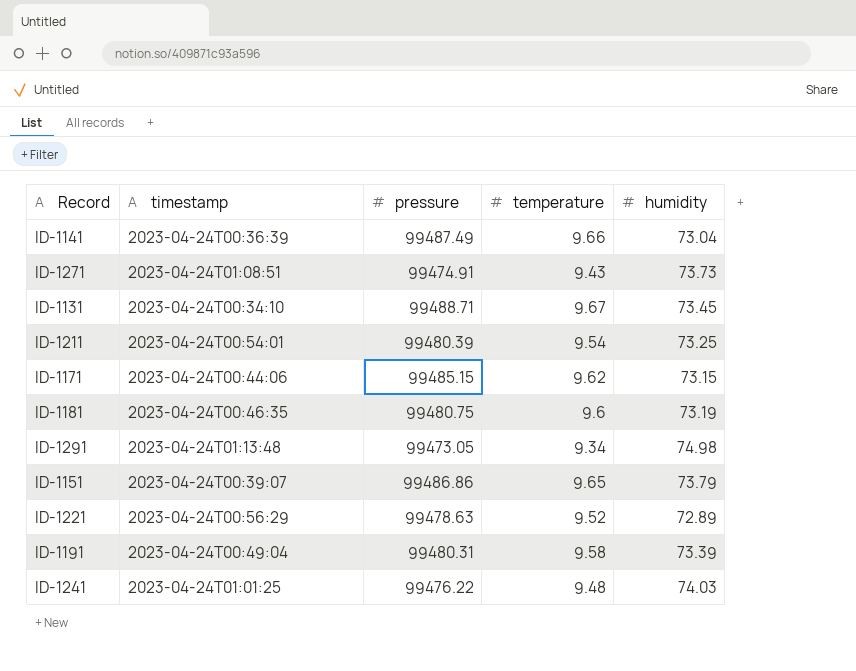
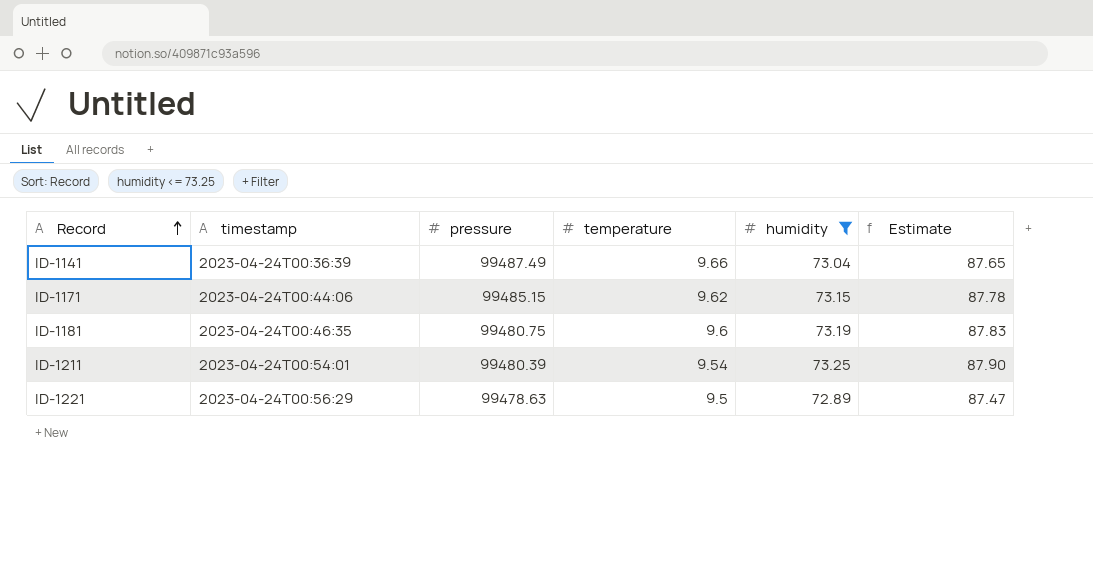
filter: none -> humidity <= 73.25
row order: none -> Record ascending
column Estimate | formula: none -> [humidity] * 1.2
ID-1221 | temperature: 9.52 -> 9.5

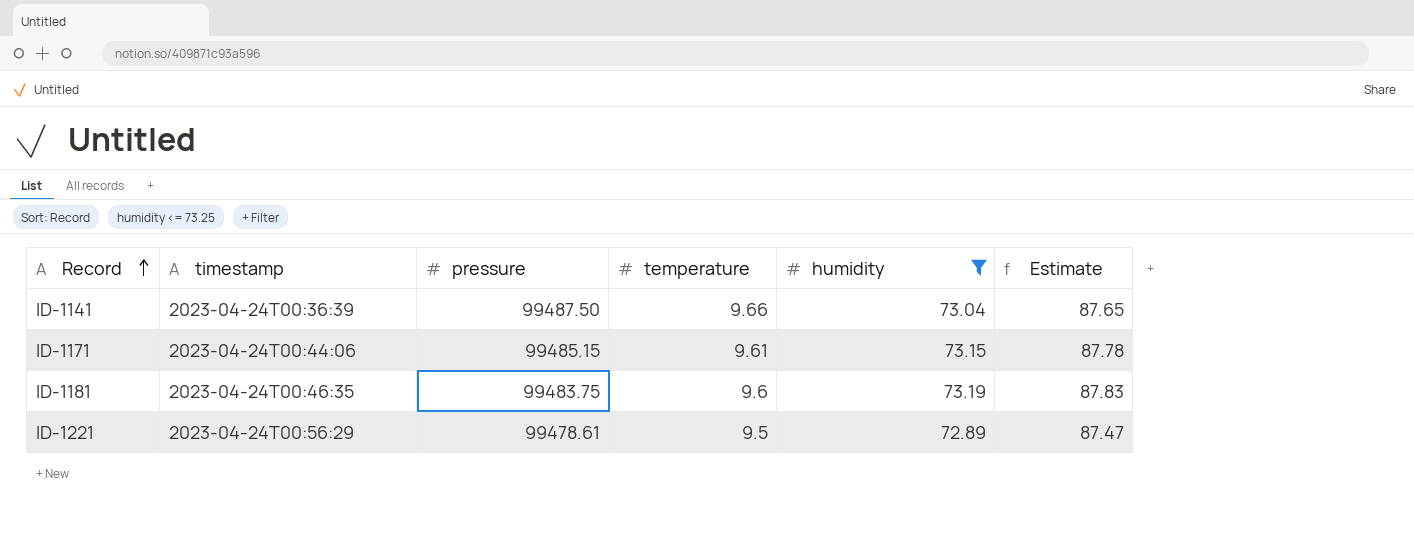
row ID-1211: 2023-04-24T00:54:01 | 99480.39 | 9.54 | 73.25 | 87.90 -> none
ID-1141 | pressure: 99487.49 -> 99487.50
ID-1171 | temperature: 9.62 -> 9.61
ID-1181 | pressure: 99480.75 -> 99483.75
ID-1221 | pressure: 99478.63 -> 99478.61

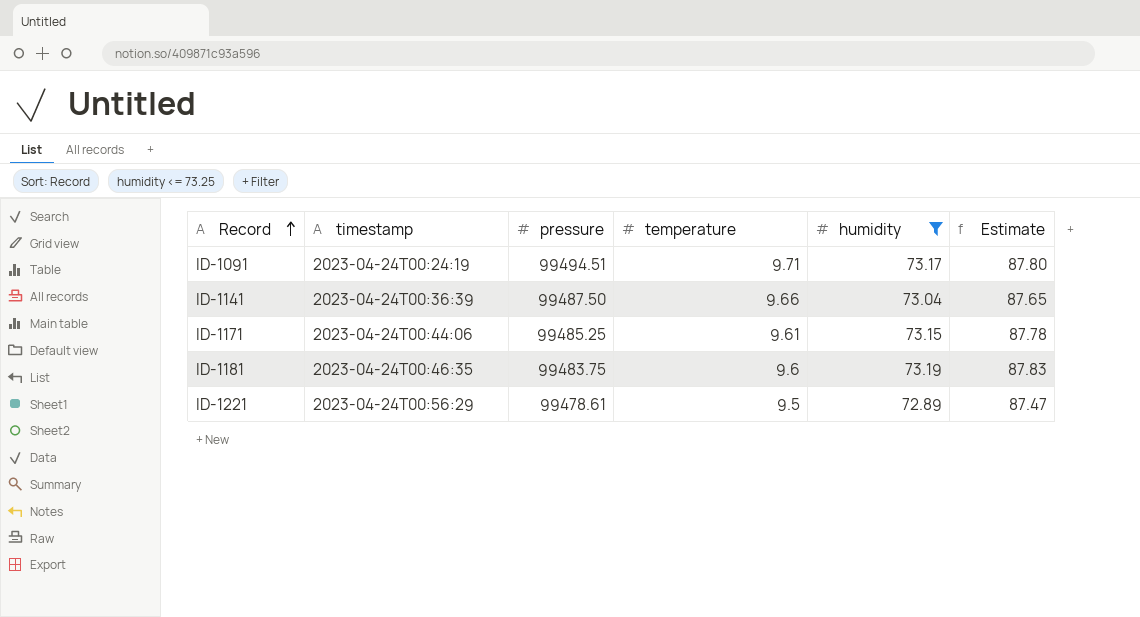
row ID-1091: none -> 2023-04-24T00:24:19 | 99494.51 | 9.71 | 73.17 | 87.80
ID-1171 | pressure: 99485.15 -> 99485.25

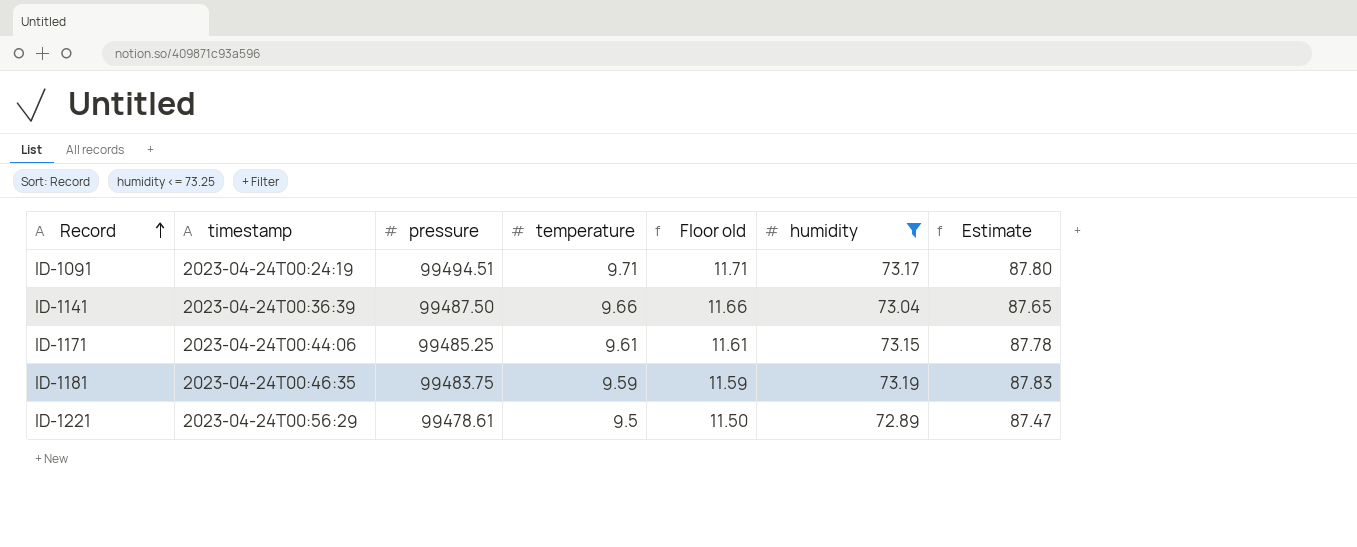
column Floor old | formula: none -> [temperature] + 2
ID-1181 | temperature: 9.6 -> 9.59

